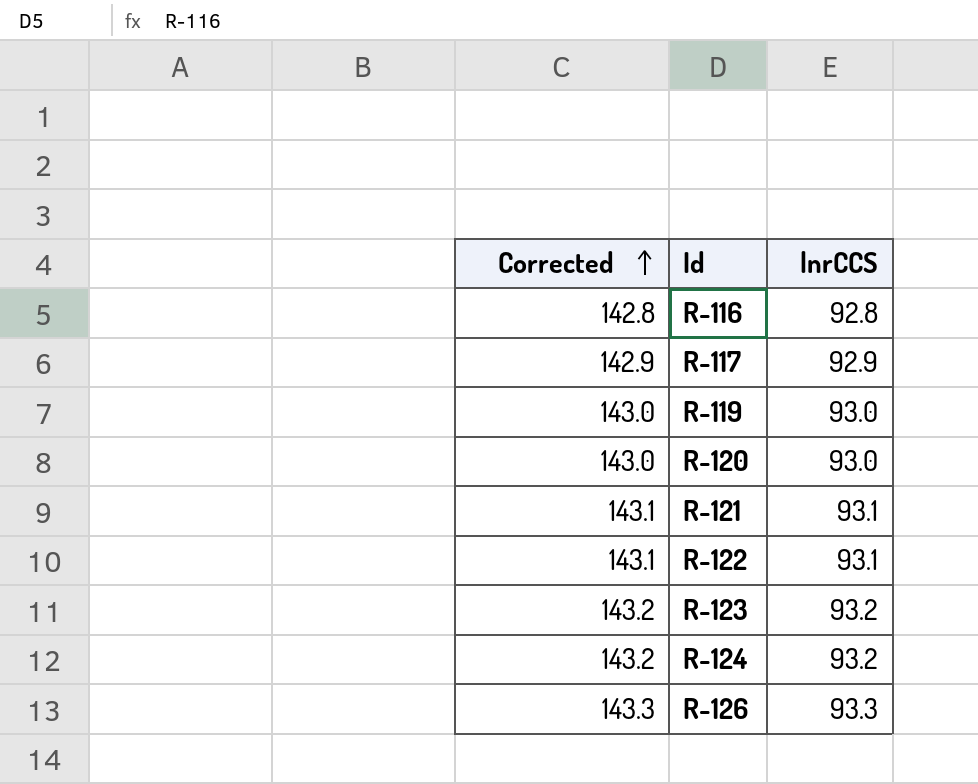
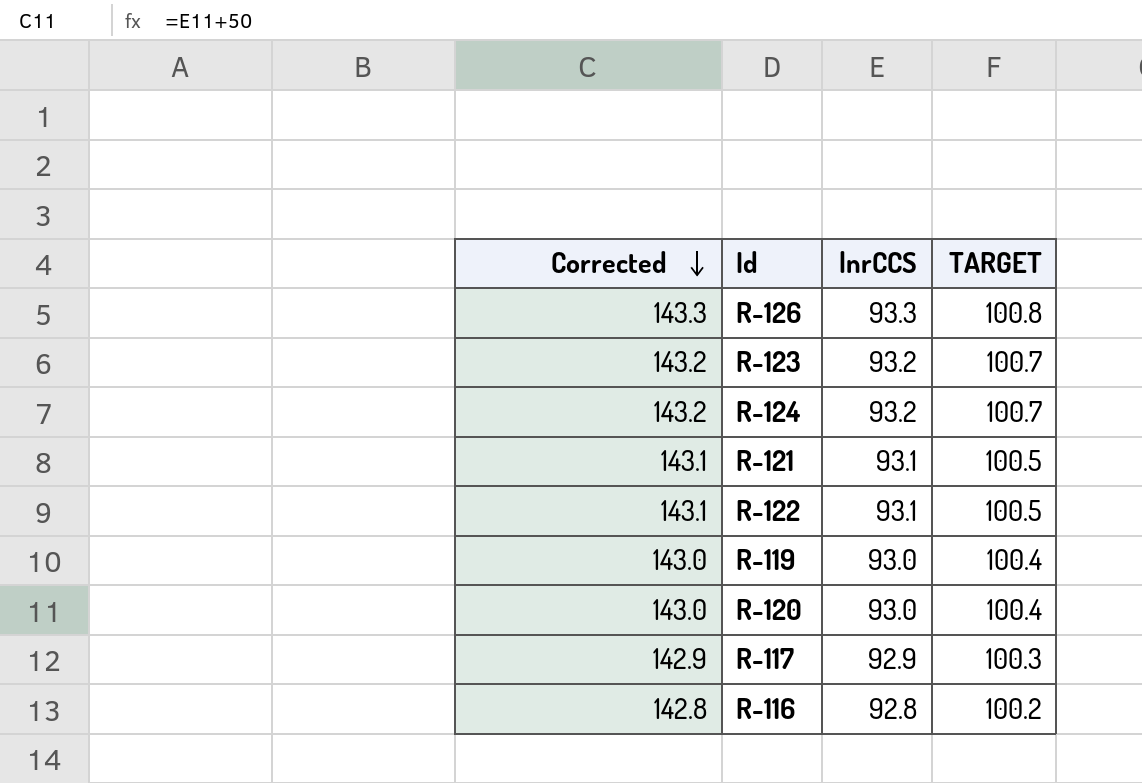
row order: Corrected ascending -> Corrected descending
column TARGET | formula: none -> [lnrCCS] * 1.08

